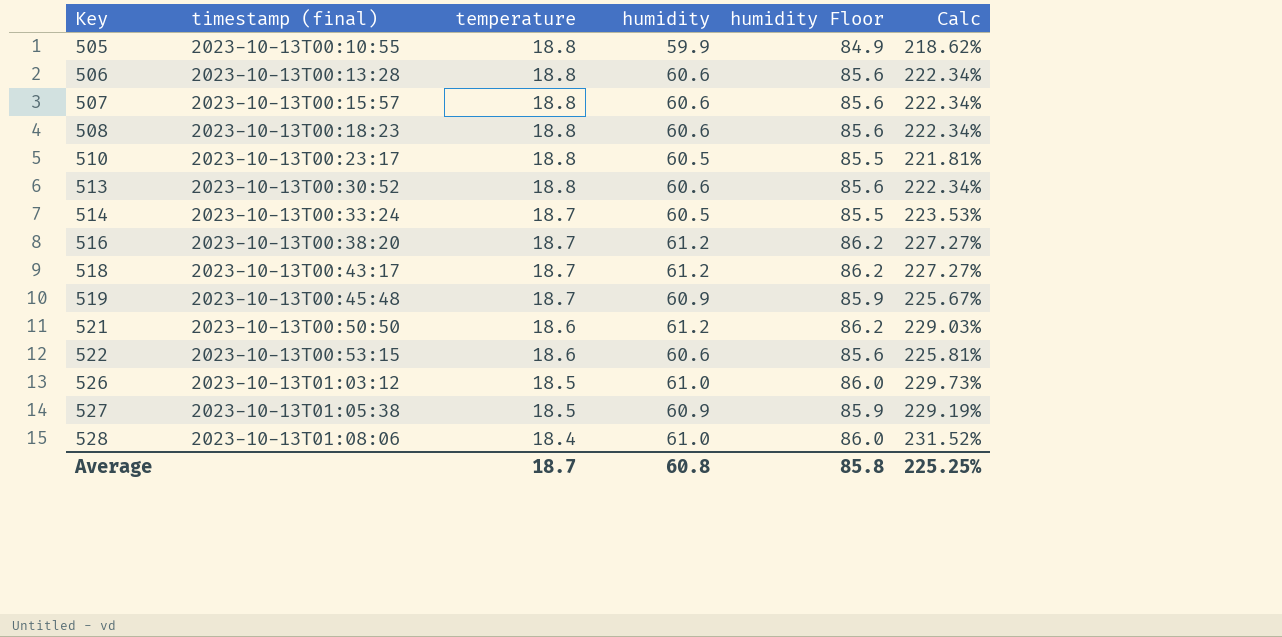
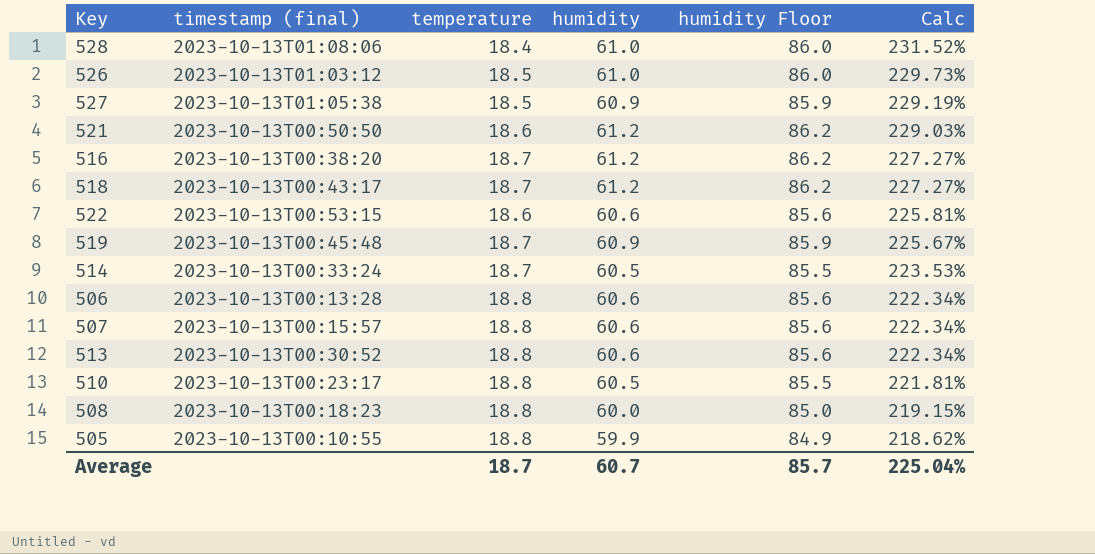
row order: Key ascending -> Calc descending
508 | humidity: 60.6 -> 60.0
508 | humidity Floor: 85.6 -> 85.0
508 | Calc: 222.34% -> 219.15%
Average | humidity: 60.8 -> 60.7
Average | humidity Floor: 85.8 -> 85.7
Average | Calc: 225.25% -> 225.04%

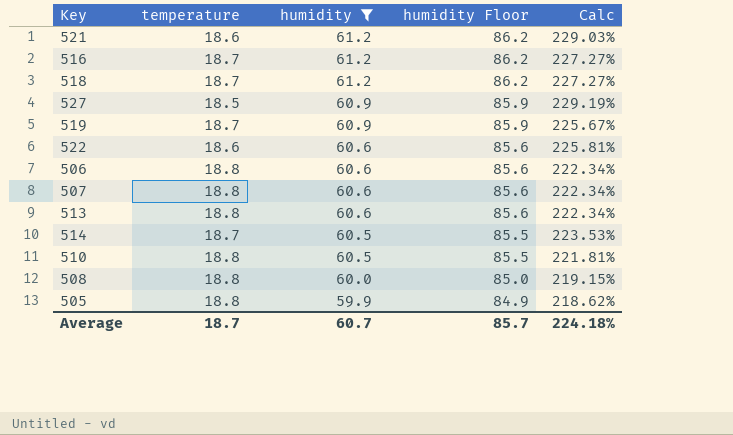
filter: none -> humidity != 61.0
row order: Calc descending -> humidity descending
column timestamp (final) | position: 2 -> none
Average | Calc: 225.04% -> 224.18%

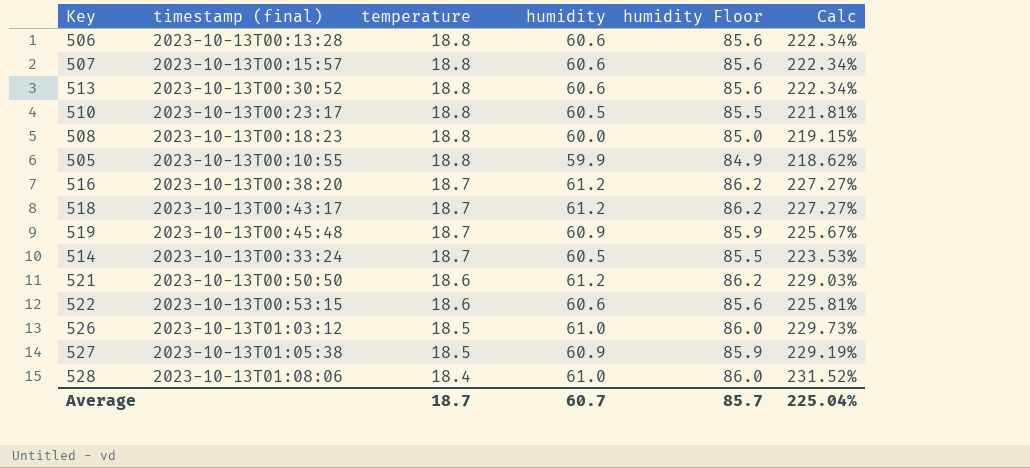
filter: humidity != 61.0 -> none
row order: humidity descending -> temperature descending
column timestamp (final) | position: none -> 2
Average | Calc: 224.18% -> 225.04%

